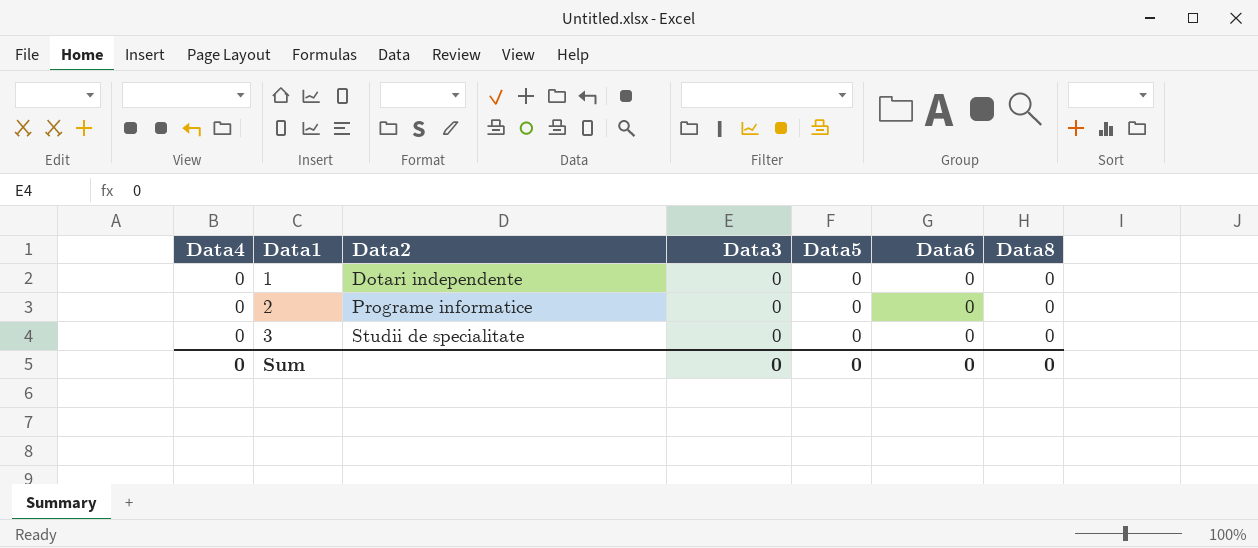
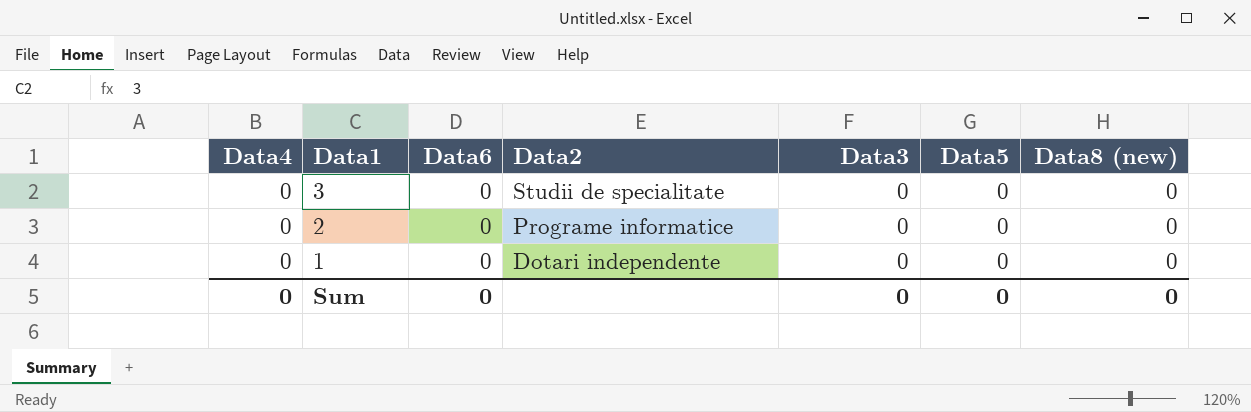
row order: Data1 ascending -> Data1 descending
column Data6 | position: 6 -> 3
column name: Data8 -> Data8 (new)

